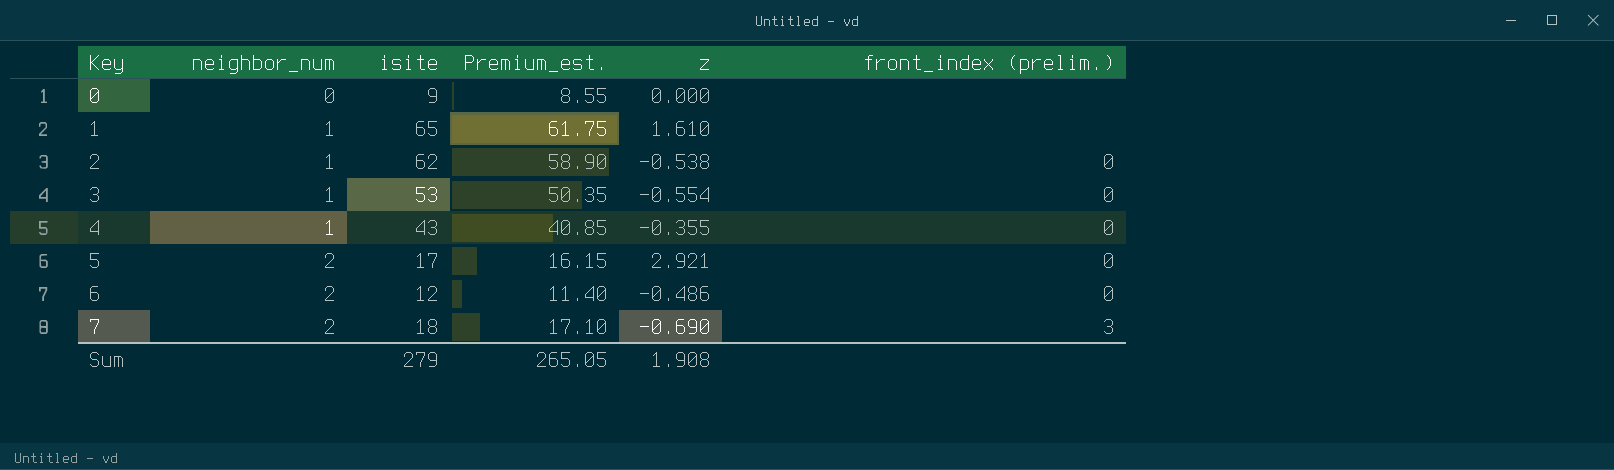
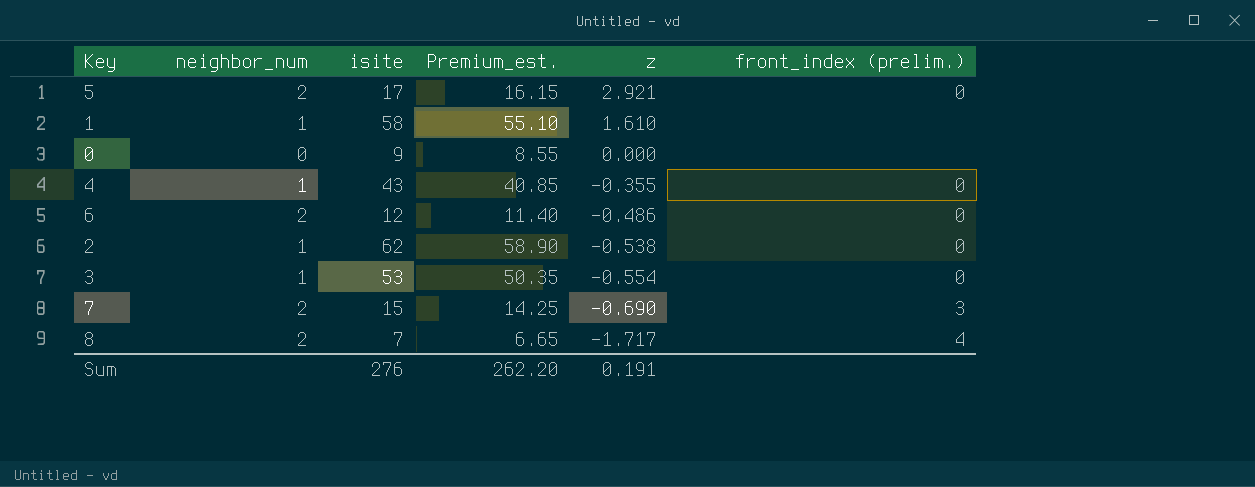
row order: Key ascending -> z descending
1 | isite: 65 -> 58
1 | Premium_est.: 61.75 -> 55.10
7 | isite: 18 -> 15
7 | Premium_est.: 17.10 -> 14.25
row 8: none -> 2 | 7 | 6.65 | -1.717 | 4
Sum | isite: 279 -> 276
Sum | Premium_est.: 265.05 -> 262.20
Sum | z: 1.908 -> 0.191

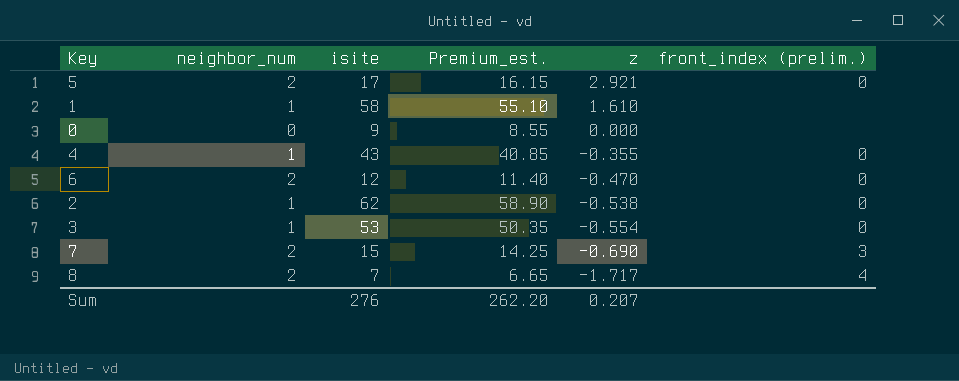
6 | z: -0.486 -> -0.470
Sum | z: 0.191 -> 0.207

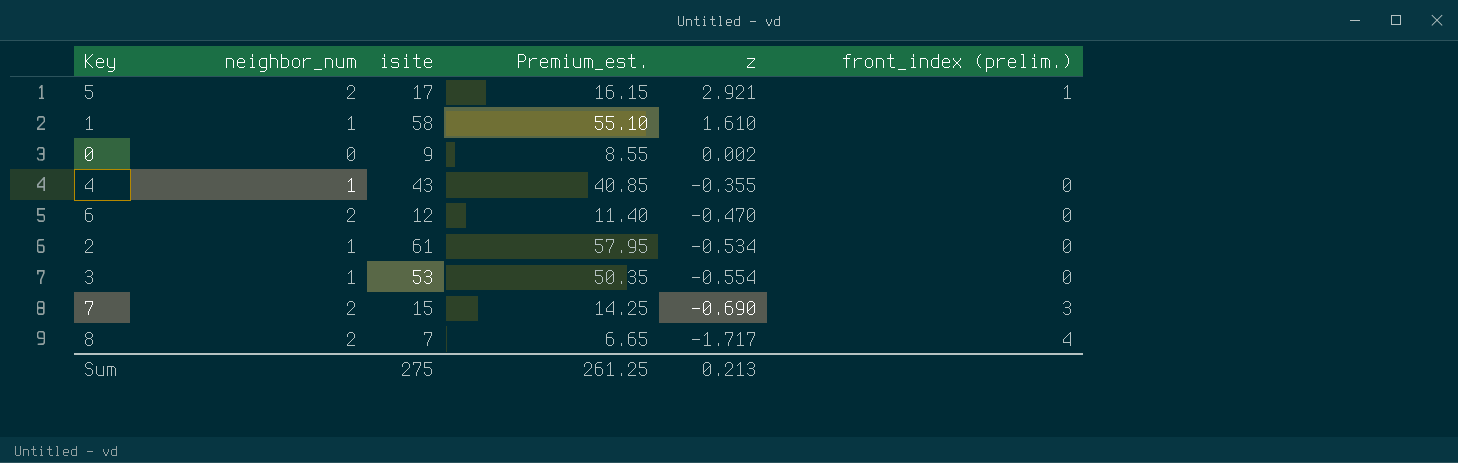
5 | front_index (prelim.): 0 -> 1
0 | z: 0.000 -> 0.002
2 | isite: 62 -> 61
2 | Premium_est.: 58.90 -> 57.95
2 | z: -0.538 -> -0.534
Sum | isite: 276 -> 275
Sum | Premium_est.: 262.20 -> 261.25
Sum | z: 0.207 -> 0.213

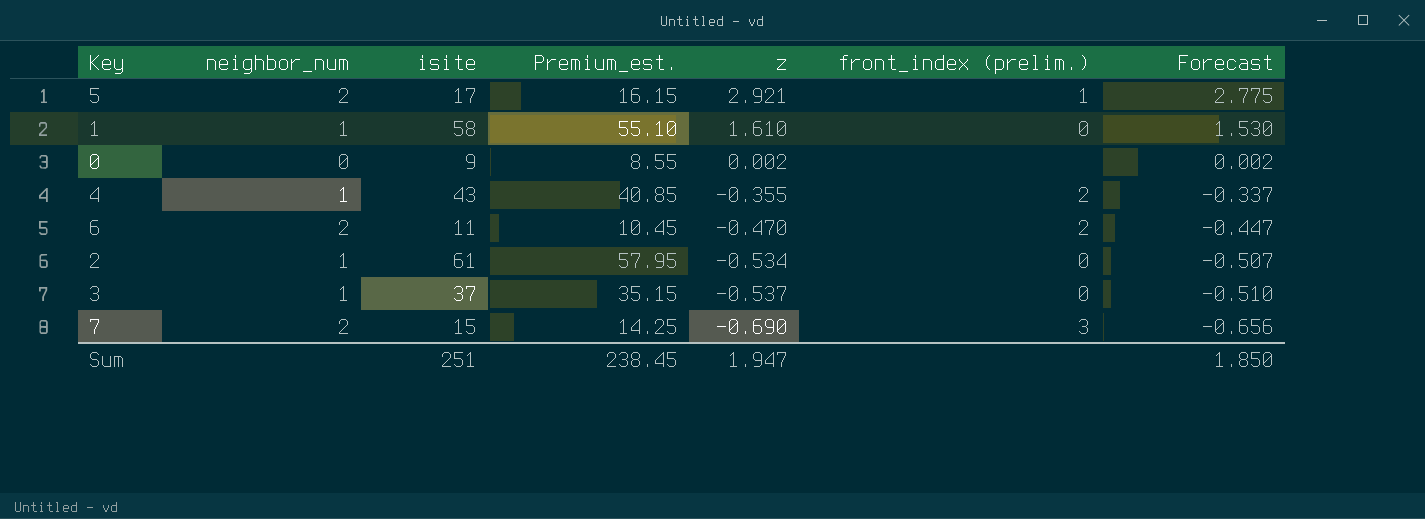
column Forecast | formula: none -> [z] * 0.95
row 8: 2 | 7 | 6.65 | -1.717 | 4 -> none
1 | front_index (prelim.): none -> 0
4 | front_index (prelim.): 0 -> 2
6 | isite: 12 -> 11
6 | Premium_est.: 11.40 -> 10.45
6 | front_index (prelim.): 0 -> 2
3 | isite: 53 -> 37
3 | Premium_est.: 50.35 -> 35.15
3 | z: -0.554 -> -0.537
Sum | isite: 275 -> 251
Sum | Premium_est.: 261.25 -> 238.45
Sum | z: 0.213 -> 1.947

